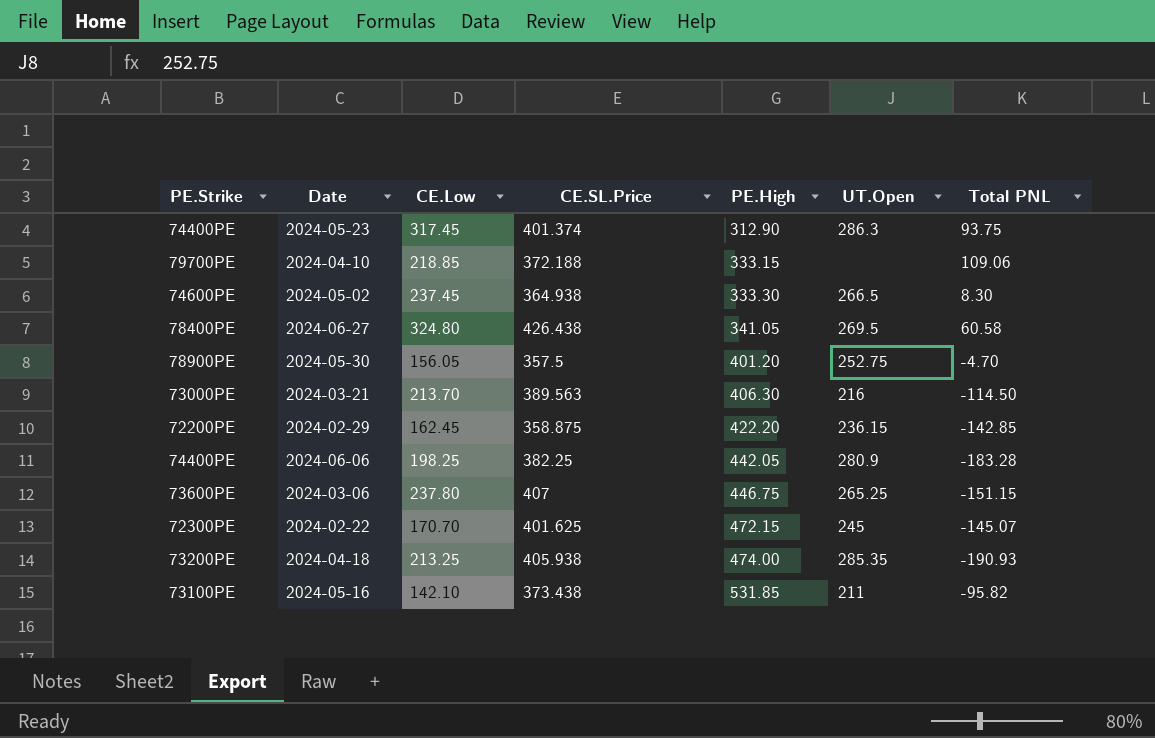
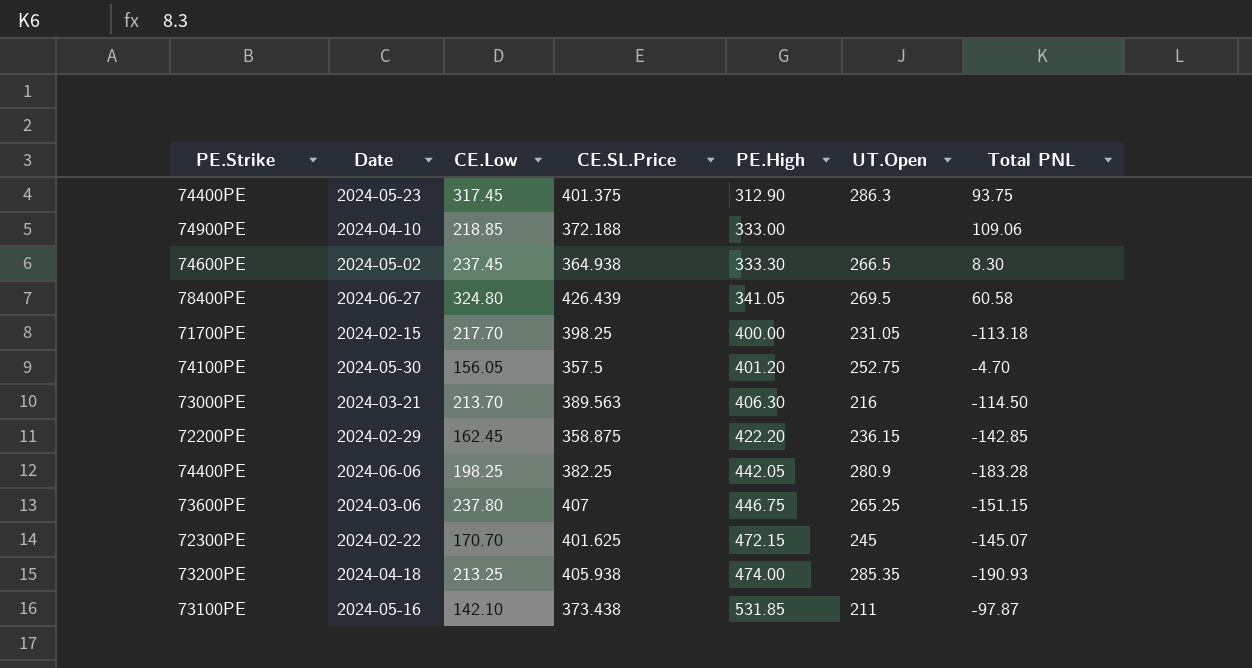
2024-05-23 | CE.SL.Price: 401.374 -> 401.375
2024-04-10 | PE.Strike: 79700PE -> 74900PE
2024-04-10 | PE.High: 333.15 -> 333.00
2024-06-27 | CE.SL.Price: 426.438 -> 426.439
row 2024-02-15: none -> 71700PE | 217.70 | 398.25 | 400.00 | 231.05 | -113.18
2024-05-30 | PE.Strike: 78900PE -> 74100PE
2024-05-16 | Total PNL: -95.82 -> -97.87

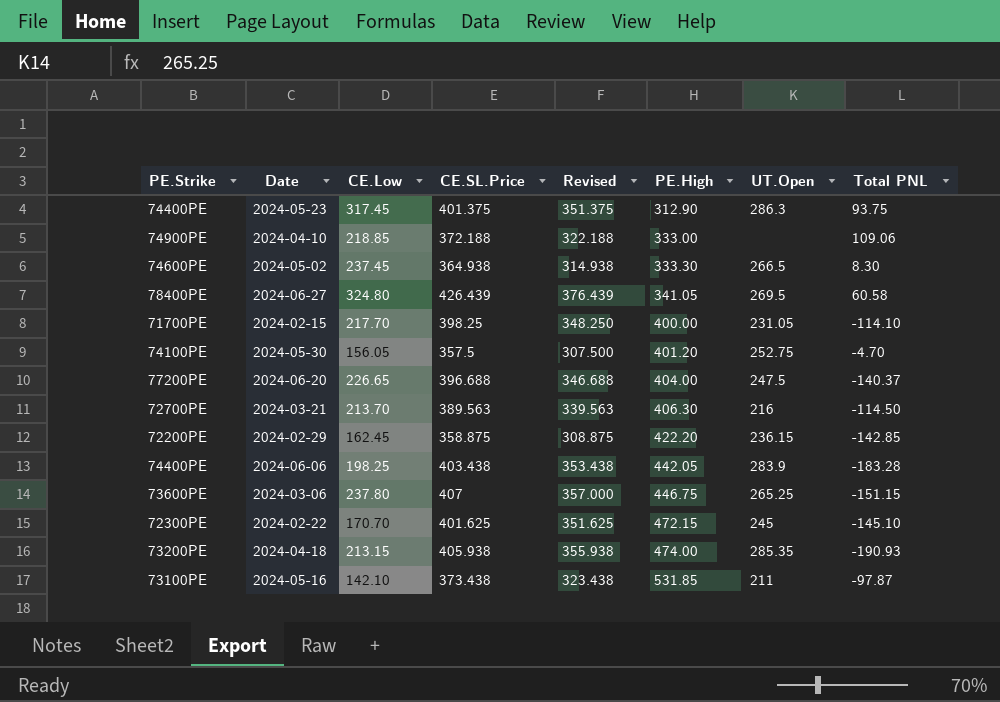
column Revised | formula: none -> [CE.SL.Price] - 50
2024-02-15 | Total PNL: -113.18 -> -114.10
row 2024-06-20: none -> 77200PE | 226.65 | 396.688 | 346.688 | 404.00 | 247.5 | -140.37
2024-03-21 | PE.Strike: 73000PE -> 72700PE
2024-06-06 | CE.SL.Price: 382.25 -> 403.438
2024-06-06 | UT.Open: 280.9 -> 283.9
2024-02-22 | Total PNL: -145.07 -> -145.10
2024-04-18 | CE.Low: 213.25 -> 213.15

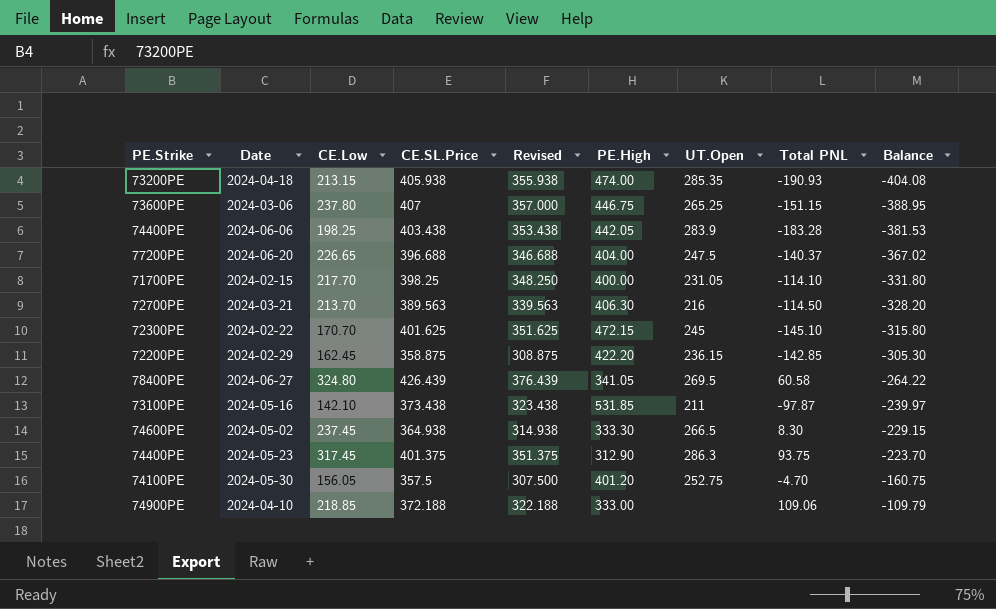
row order: PE.High ascending -> Balance ascending
column Balance | formula: none -> [Total PNL] - [CE.Low]

